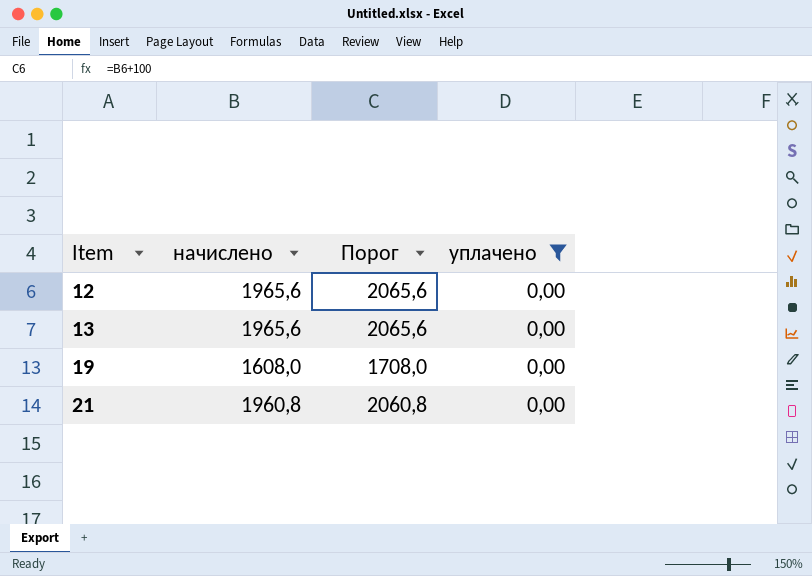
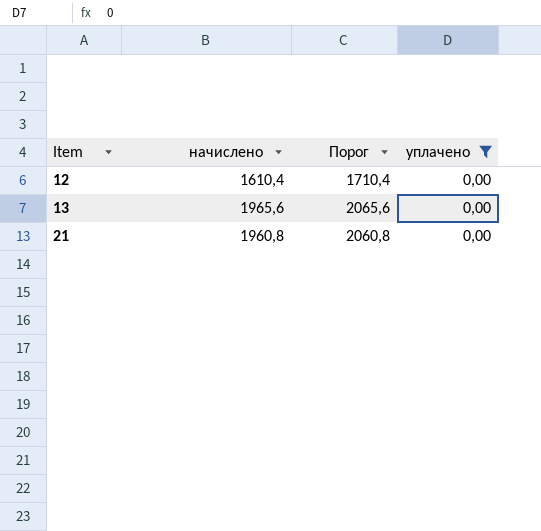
row 19: 1608,0 | 1708,0 | 0,00 -> none
12 | начислено: 1965,6 -> 1610,4
12 | Порог: 2065,6 -> 1710,4

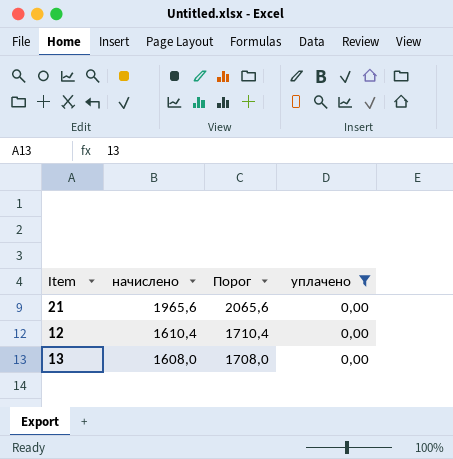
row order: Item ascending -> начислено descending
21 | начислено: 1960,8 -> 1965,6
21 | Порог: 2060,8 -> 2065,6
13 | начислено: 1965,6 -> 1608,0
13 | Порог: 2065,6 -> 1708,0

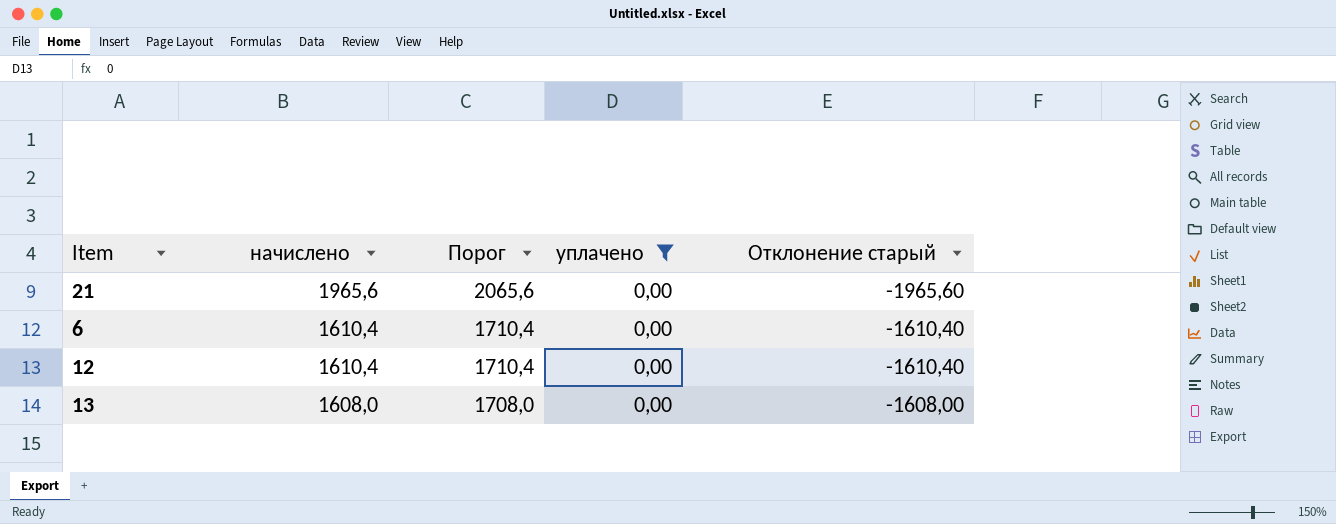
column Отклонение старый | formula: none -> [уплачено] - [начислено]
row 6: none -> 1610,4 | 1710,4 | 0,00 | -1610,40

